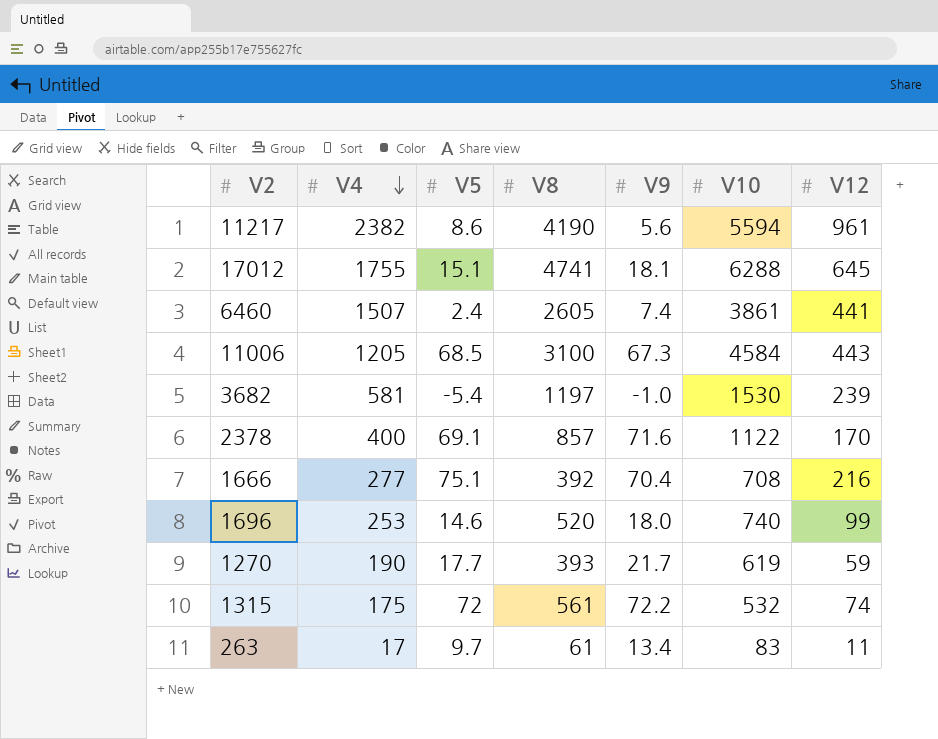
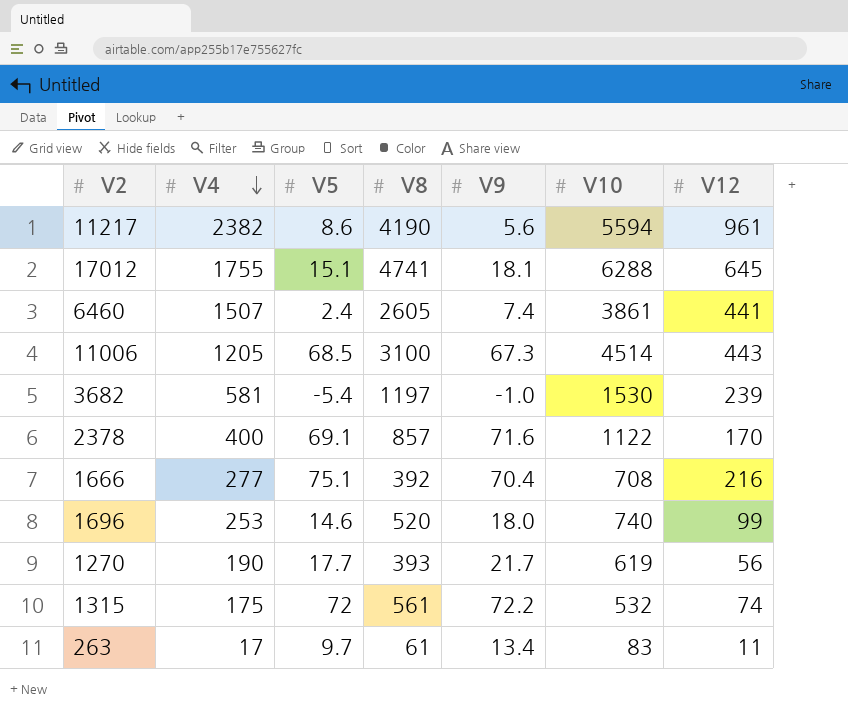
11006 | V10: 4584 -> 4514
1270 | V12: 59 -> 56

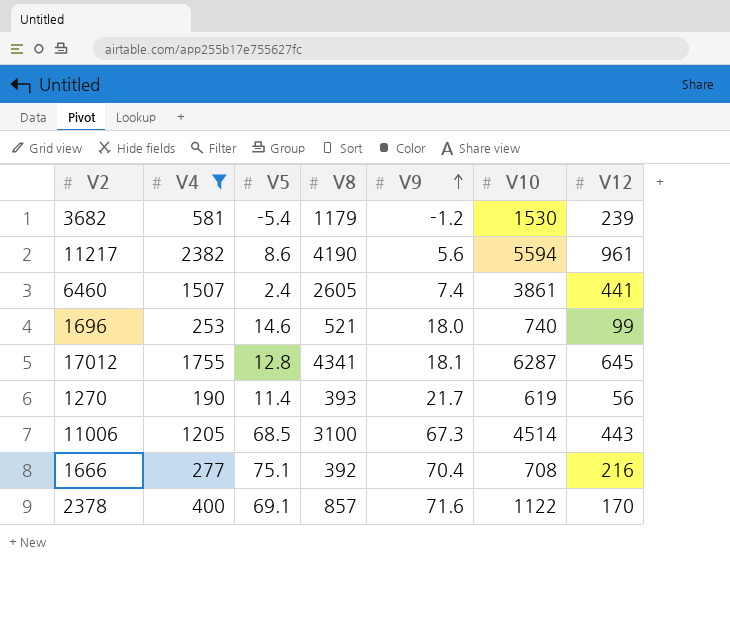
filter: none -> V4 >= 190
row order: V4 descending -> V9 ascending
3682 | V8: 1197 -> 1179
3682 | V9: -1.0 -> -1.2
1696 | V8: 520 -> 521
17012 | V5: 15.1 -> 12.8
17012 | V8: 4741 -> 4341
17012 | V10: 6288 -> 6287
1270 | V5: 17.7 -> 11.4

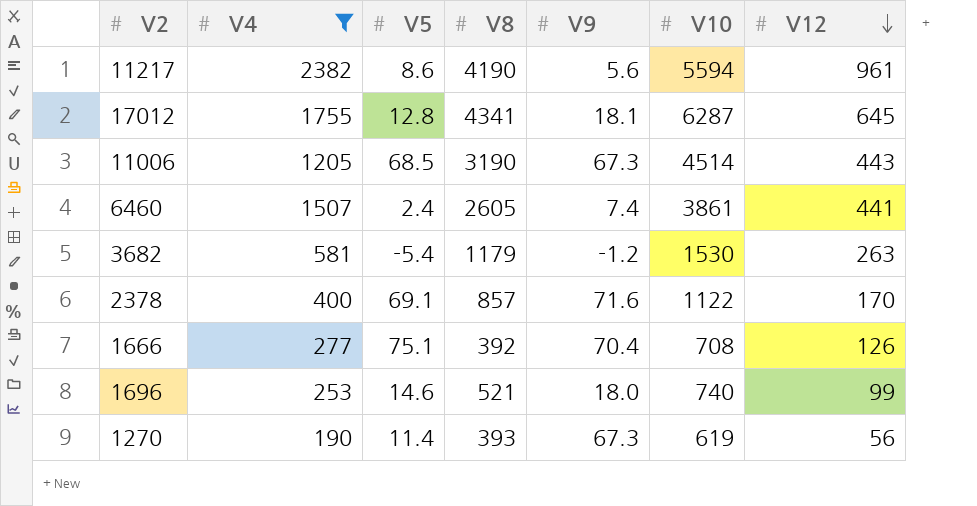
row order: V9 ascending -> V12 descending
11006 | V8: 3100 -> 3190
3682 | V12: 239 -> 263
1666 | V12: 216 -> 126
1270 | V9: 21.7 -> 67.3

